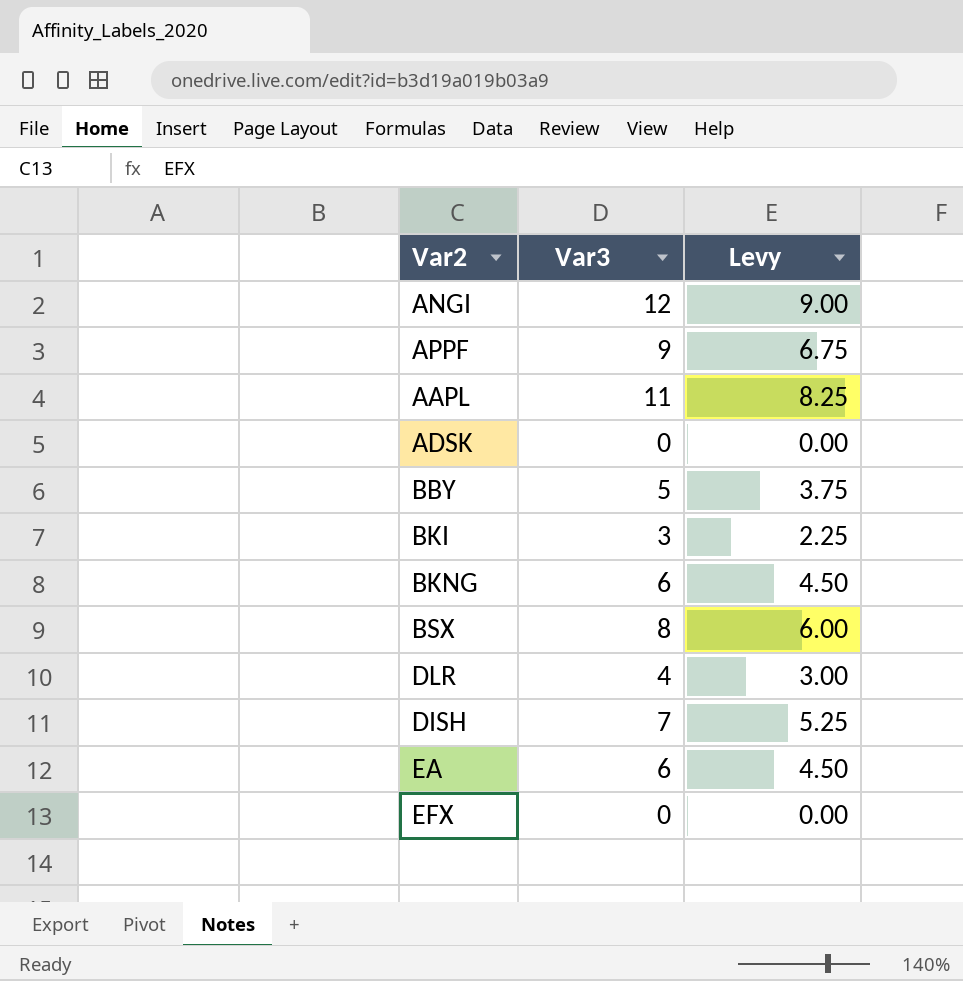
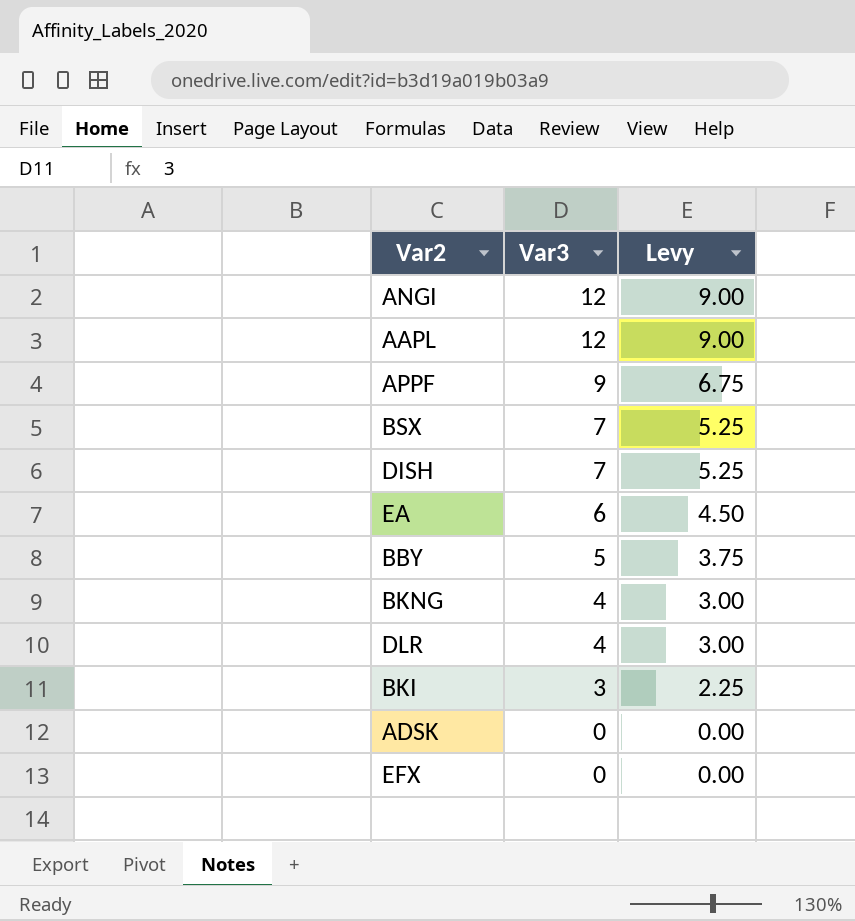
row order: none -> Var3 descending
AAPL | Var3: 11 -> 12
AAPL | Levy: 8.25 -> 9.00
BSX | Var3: 8 -> 7
BSX | Levy: 6.00 -> 5.25
BKNG | Var3: 6 -> 4
BKNG | Levy: 4.50 -> 3.00

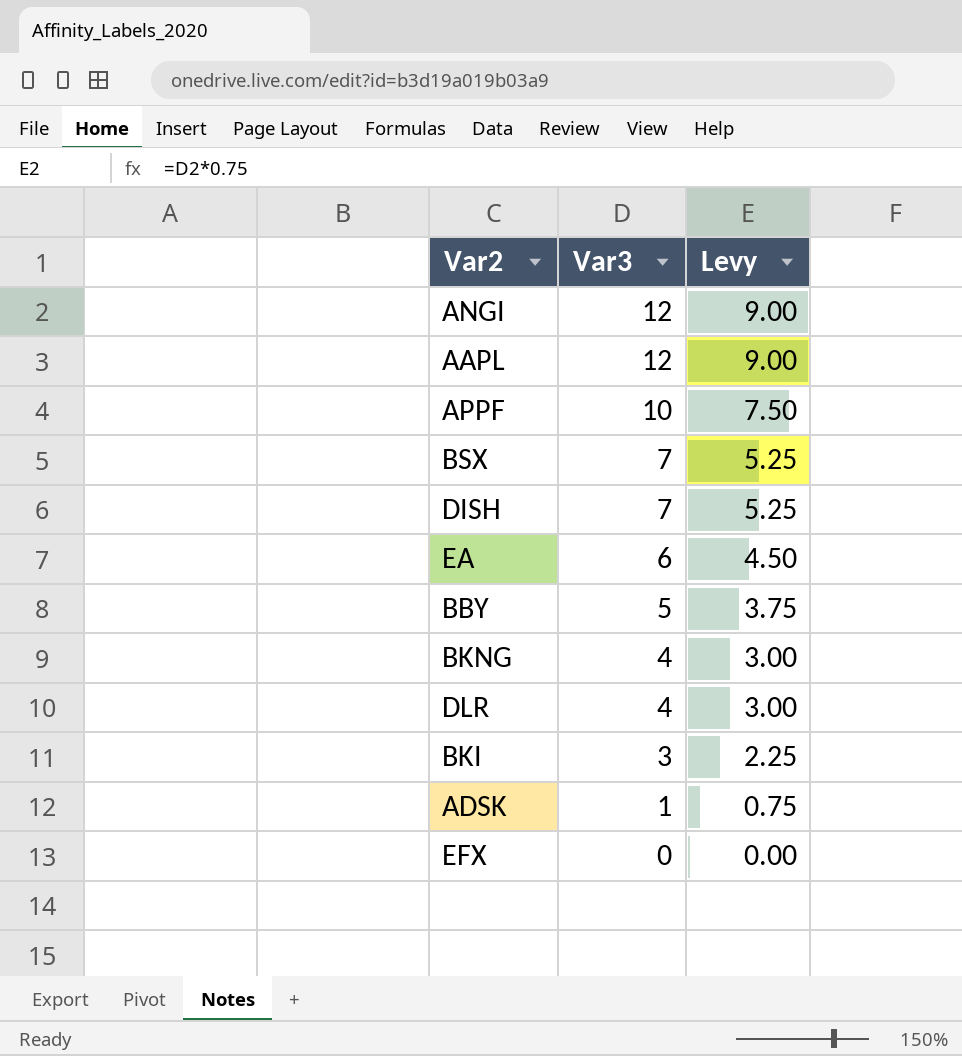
APPF | Var3: 9 -> 10
APPF | Levy: 6.75 -> 7.50
ADSK | Var3: 0 -> 1
ADSK | Levy: 0.00 -> 0.75

